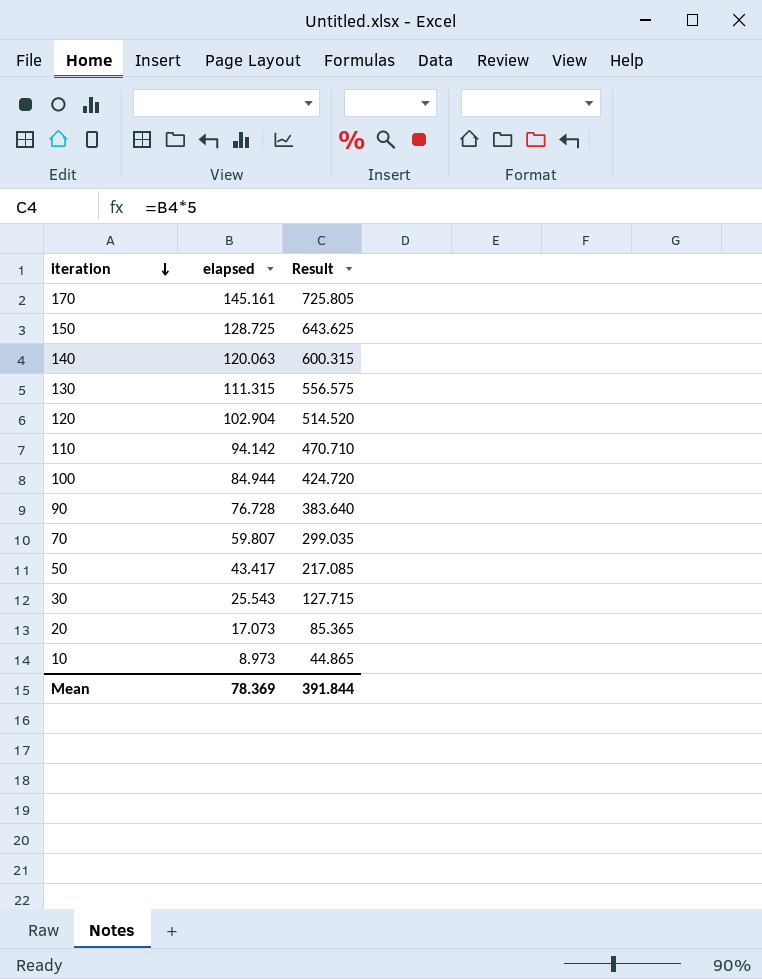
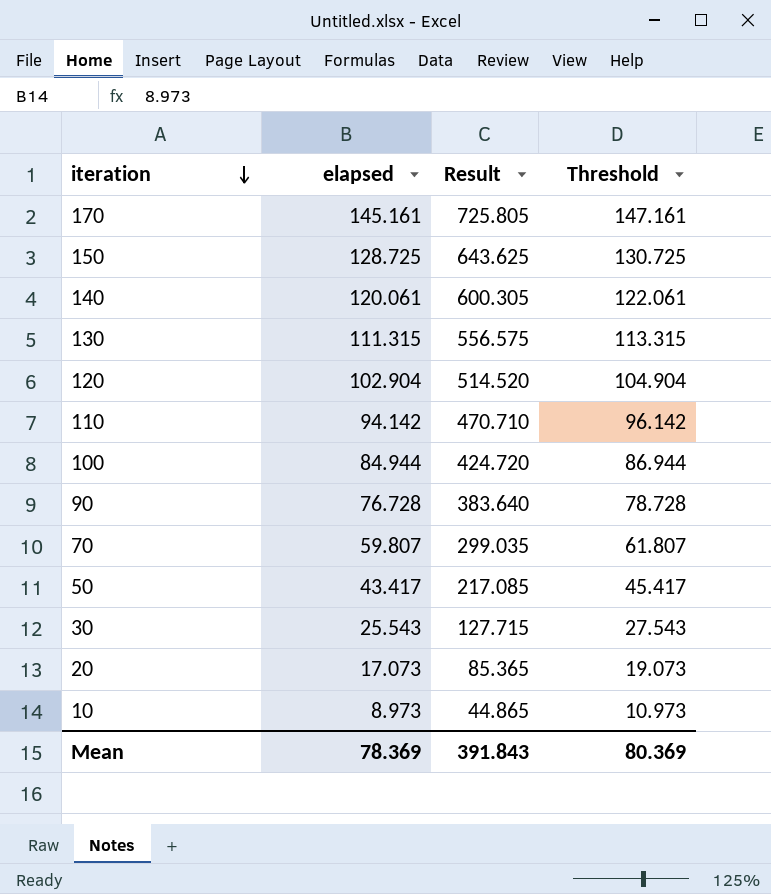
column Threshold | formula: none -> [elapsed] + 2
140 | elapsed: 120.063 -> 120.061
140 | Result: 600.315 -> 600.305
Mean | Result: 391.844 -> 391.843

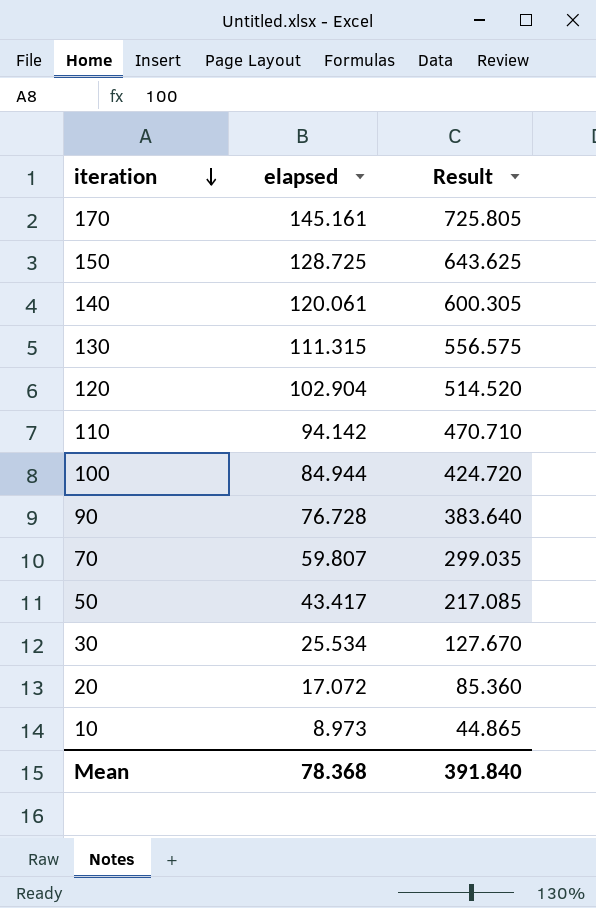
column Threshold | formula: [elapsed] + 2 -> none
30 | elapsed: 25.543 -> 25.534
30 | Result: 127.715 -> 127.670
20 | elapsed: 17.073 -> 17.072
20 | Result: 85.365 -> 85.360
Mean | elapsed: 78.369 -> 78.368
Mean | Result: 391.843 -> 391.840

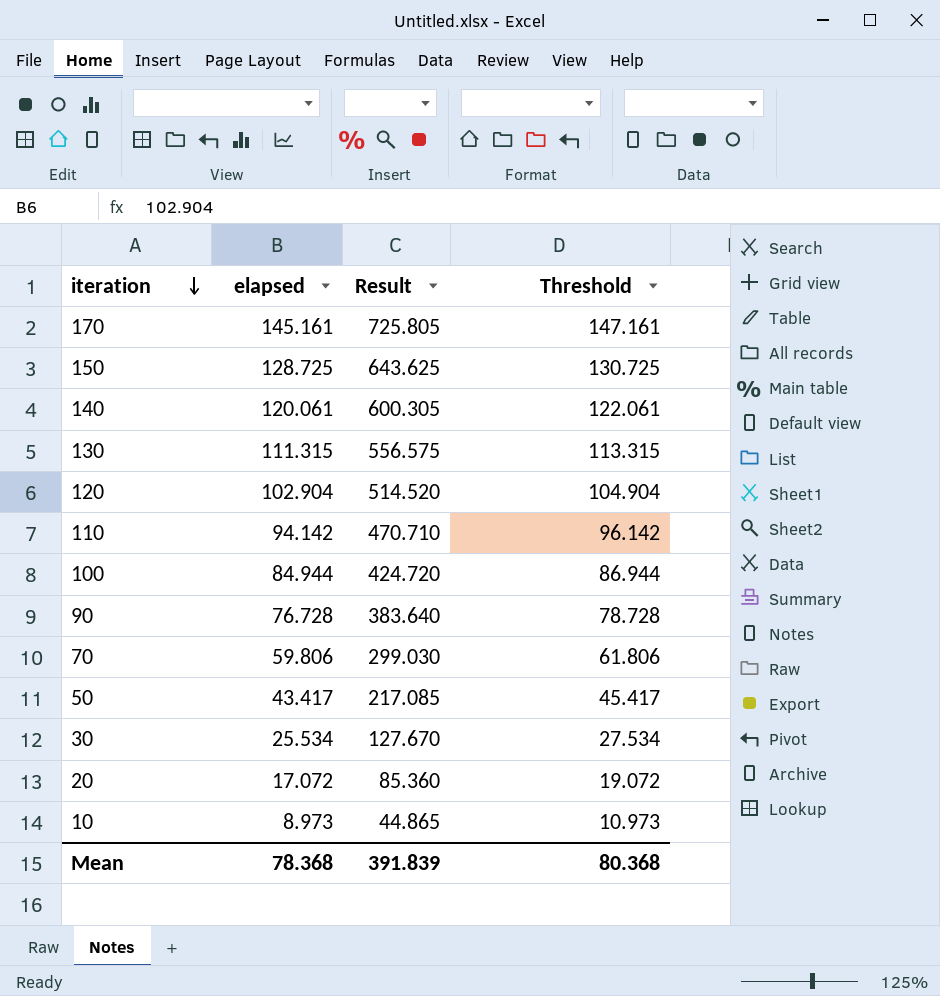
column Threshold | formula: none -> [elapsed] + 2
70 | elapsed: 59.807 -> 59.806
70 | Result: 299.035 -> 299.030
Mean | Result: 391.840 -> 391.839

